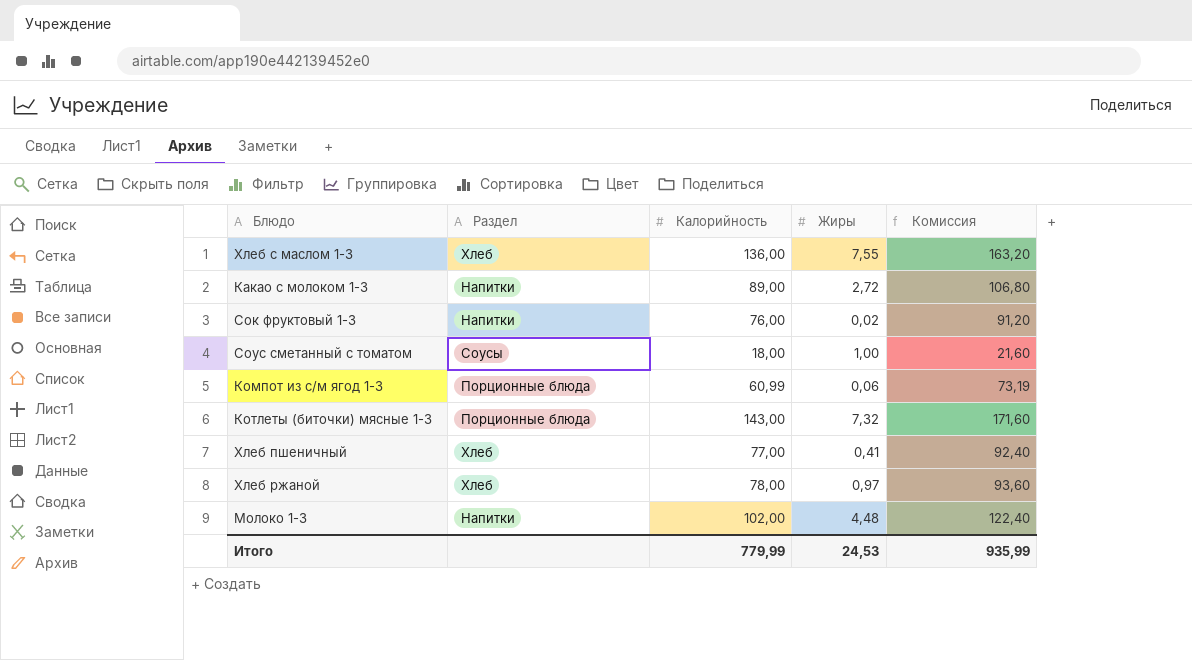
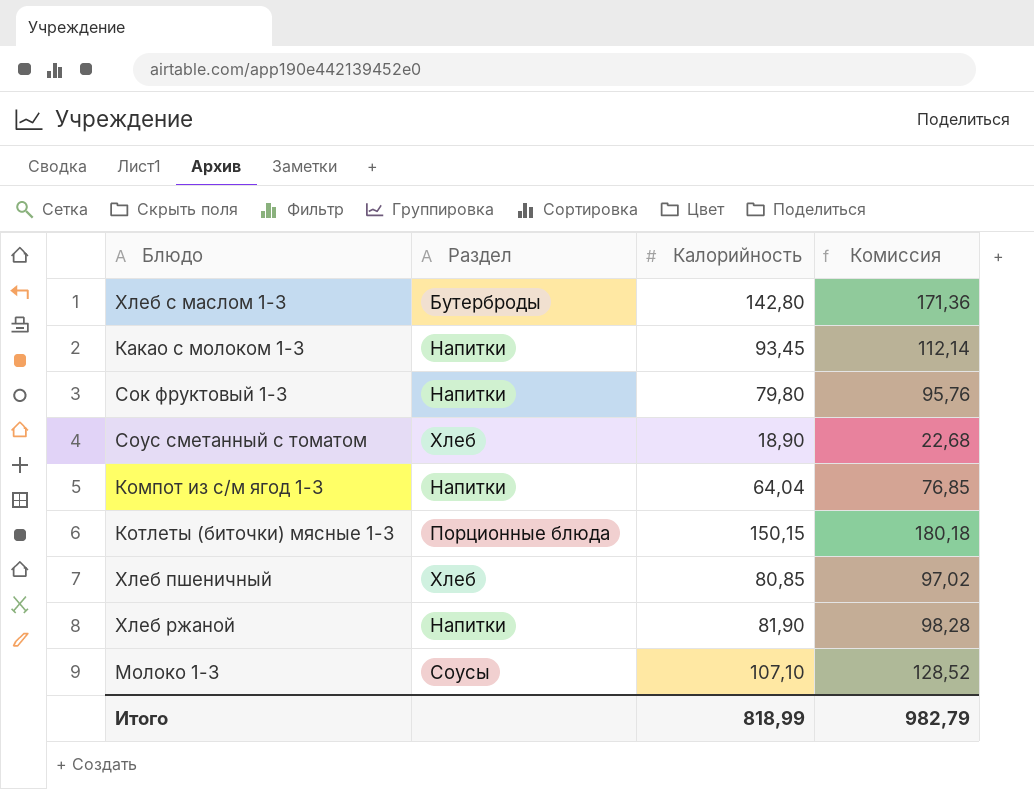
column Жиры | position: 4 -> none
Хлеб с маслом 1-3 | Раздел: Хлеб -> Бутерброды
Хлеб с маслом 1-3 | Калорийность: 136,00 -> 142,80
Хлеб с маслом 1-3 | Комиссия: 163,20 -> 171,36
Какао с молоком 1-3 | Калорийность: 89,00 -> 93,45
Какао с молоком 1-3 | Комиссия: 106,80 -> 112,14
Сок фруктовый 1-3 | Калорийность: 76,00 -> 79,80
Сок фруктовый 1-3 | Комиссия: 91,20 -> 95,76
Соус сметанный с томатом | Раздел: Соусы -> Хлеб
Соус сметанный с томатом | Калорийность: 18,00 -> 18,90
Соус сметанный с томатом | Комиссия: 21,60 -> 22,68
Компот из с/м ягод 1-3 | Раздел: Порционные блюда -> Напитки
Компот из с/м ягод 1-3 | Калорийность: 60,99 -> 64,04
Компот из с/м ягод 1-3 | Комиссия: 73,19 -> 76,85
Котлеты (биточки) мясные 1-3 | Калорийность: 143,00 -> 150,15
Котлеты (биточки) мясные 1-3 | Комиссия: 171,60 -> 180,18
Хлеб пшеничный | Калорийность: 77,00 -> 80,85
Хлеб пшеничный | Комиссия: 92,40 -> 97,02
Хлеб ржаной | Раздел: Хлеб -> Напитки
Хлеб ржаной | Калорийность: 78,00 -> 81,90
Хлеб ржаной | Комиссия: 93,60 -> 98,28
Молоко 1-3 | Раздел: Напитки -> Соусы
Молоко 1-3 | Калорийность: 102,00 -> 107,10
Молоко 1-3 | Комиссия: 122,40 -> 128,52
Итого | Калорийность: 779,99 -> 818,99
Итого | Комиссия: 935,99 -> 982,79

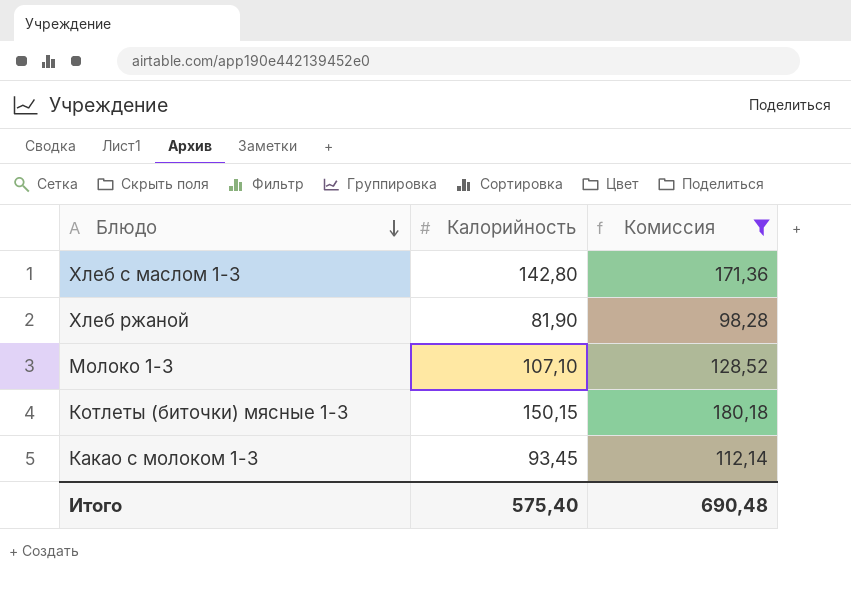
filter: none -> Комиссия >= 98,28
row order: none -> Блюдо descending
column Раздел | position: 2 -> none
Итого | Калорийность: 818,99 -> 575,40
Итого | Комиссия: 982,79 -> 690,48

